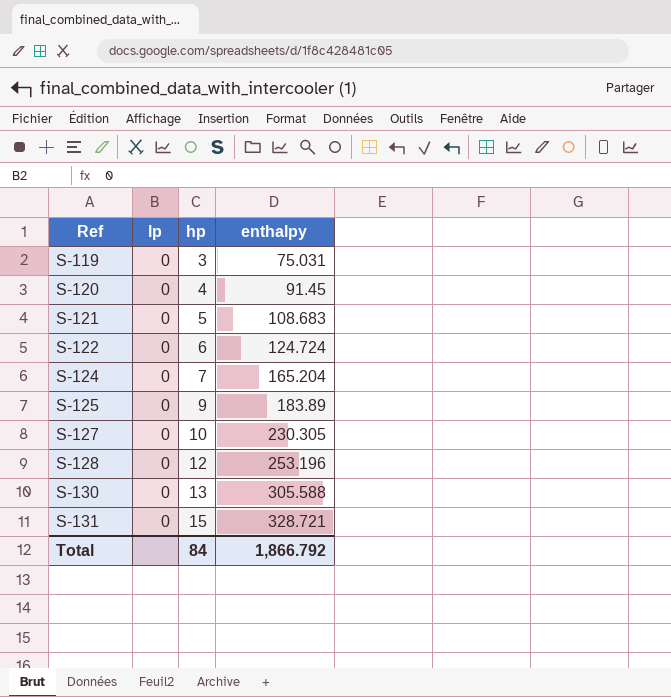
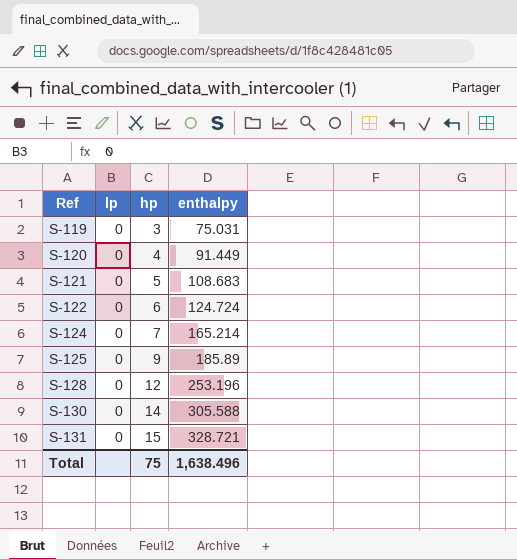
row S-127: 0 | 10 | 230.305 -> none
S-120 | enthalpy: 91.45 -> 91.449
S-124 | enthalpy: 165.204 -> 165.214
S-125 | enthalpy: 183.89 -> 185.89
S-130 | hp: 13 -> 14
Total | hp: 84 -> 75
Total | enthalpy: 1,866.792 -> 1,638.496

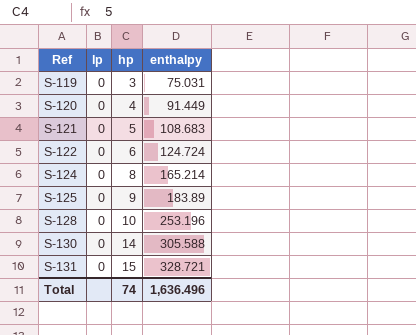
S-124 | hp: 7 -> 8
S-125 | enthalpy: 185.89 -> 183.89
S-128 | hp: 12 -> 10
Total | hp: 75 -> 74
Total | enthalpy: 1,638.496 -> 1,636.496

